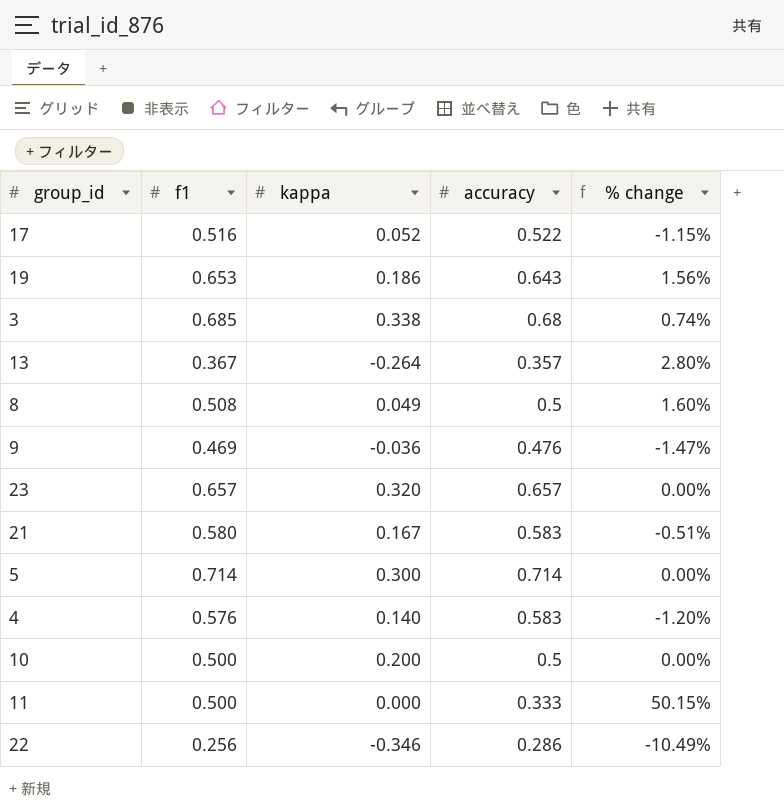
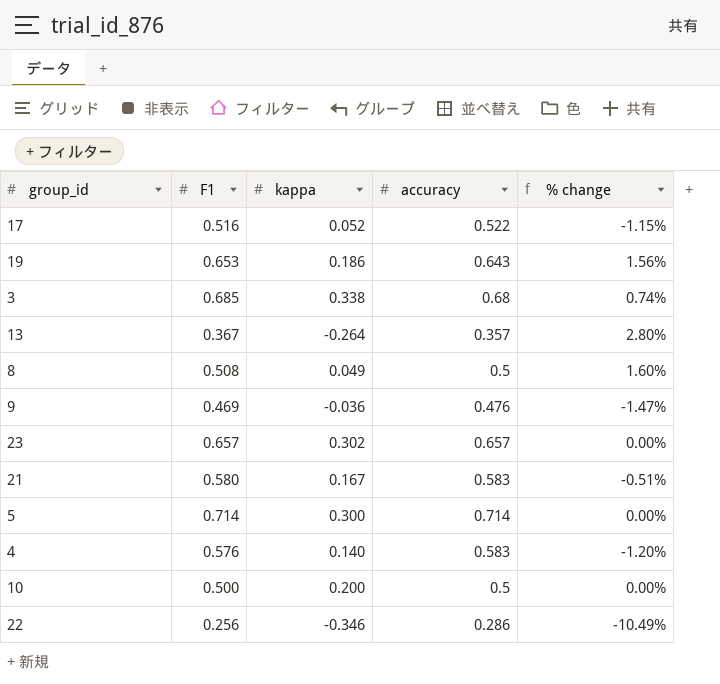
column name: f1 -> F1
row 11: 0.500 | 0.000 | 0.333 | 50.15% -> none
23 | kappa: 0.320 -> 0.302

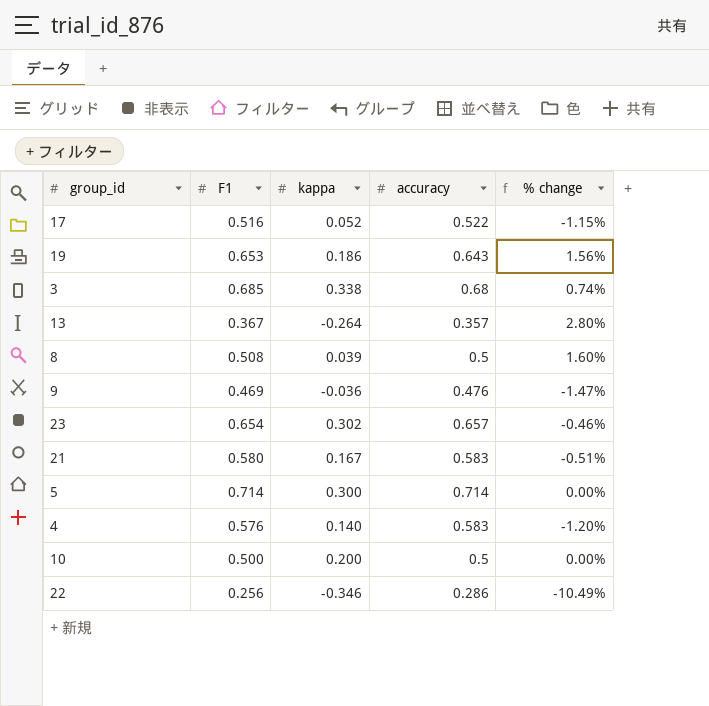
8 | kappa: 0.049 -> 0.039
23 | F1: 0.657 -> 0.654
23 | % change: 0.00% -> -0.46%

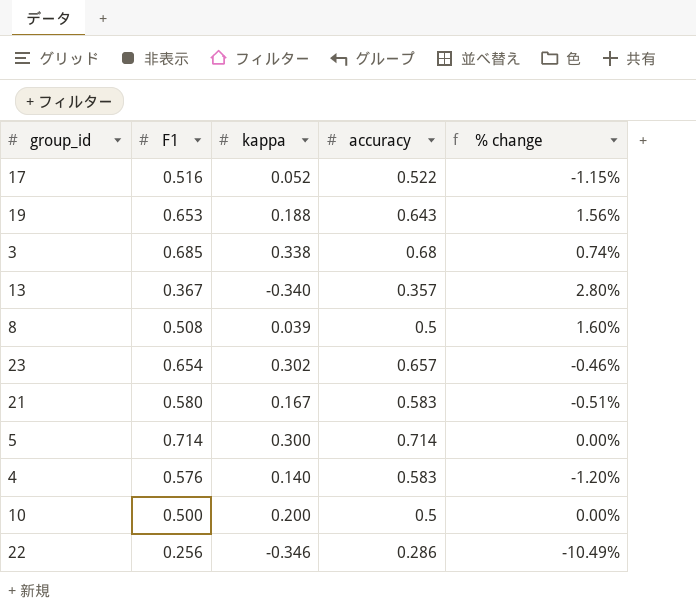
row 9: 0.469 | -0.036 | 0.476 | -1.47% -> none
19 | kappa: 0.186 -> 0.188
13 | kappa: -0.264 -> -0.340

